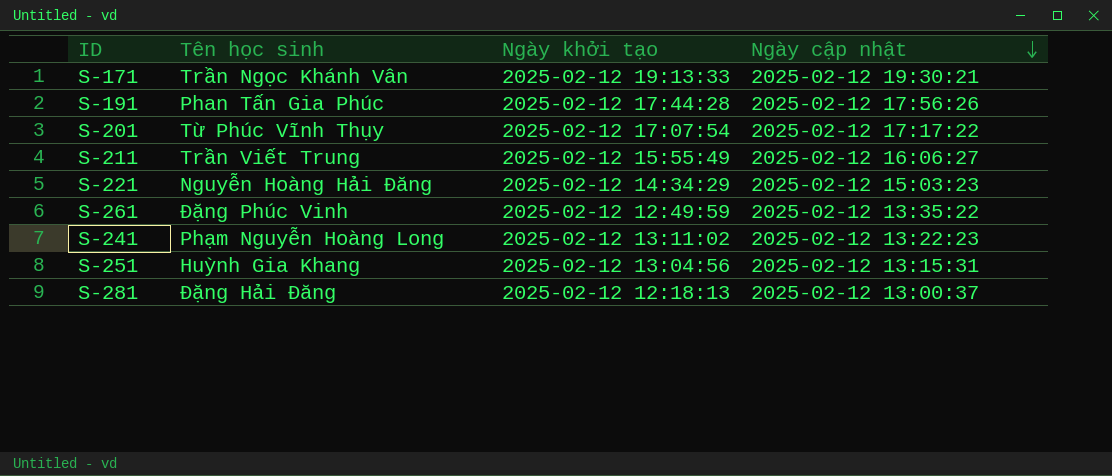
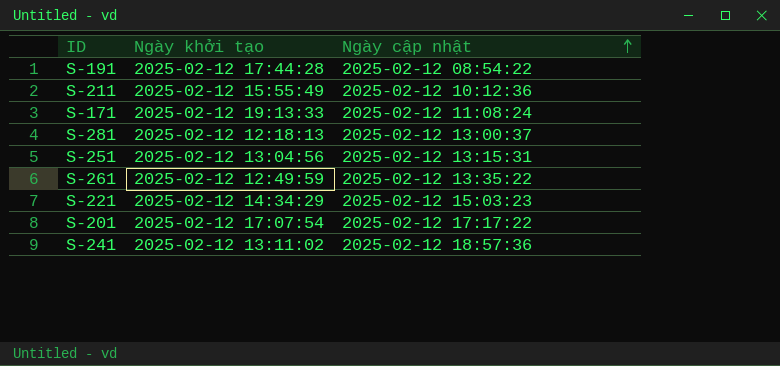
row order: Ngày cập nhật descending -> Ngày cập nhật ascending
column Tên học sinh | position: 2 -> none
S-191 | Ngày cập nhật: 2025-02-12 17:56:26 -> 2025-02-12 08:54:22
S-211 | Ngày cập nhật: 2025-02-12 16:06:27 -> 2025-02-12 10:12:36
S-171 | Ngày cập nhật: 2025-02-12 19:30:21 -> 2025-02-12 11:08:24
S-241 | Ngày cập nhật: 2025-02-12 13:22:23 -> 2025-02-12 18:57:36

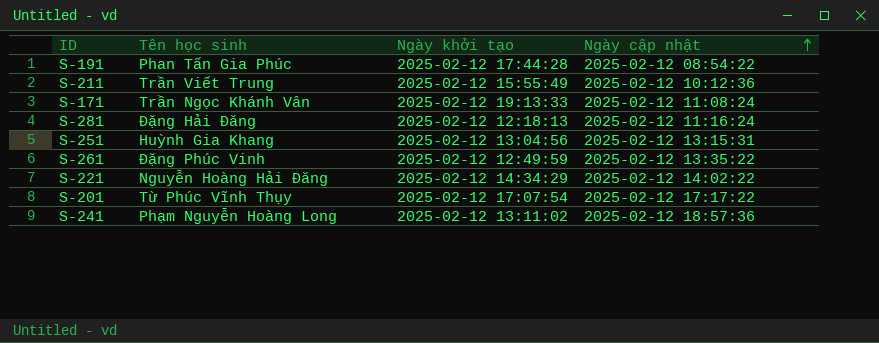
column Tên học sinh | position: none -> 2
S-281 | Ngày cập nhật: 2025-02-12 13:00:37 -> 2025-02-12 11:16:24
S-221 | Ngày cập nhật: 2025-02-12 15:03:23 -> 2025-02-12 14:02:22

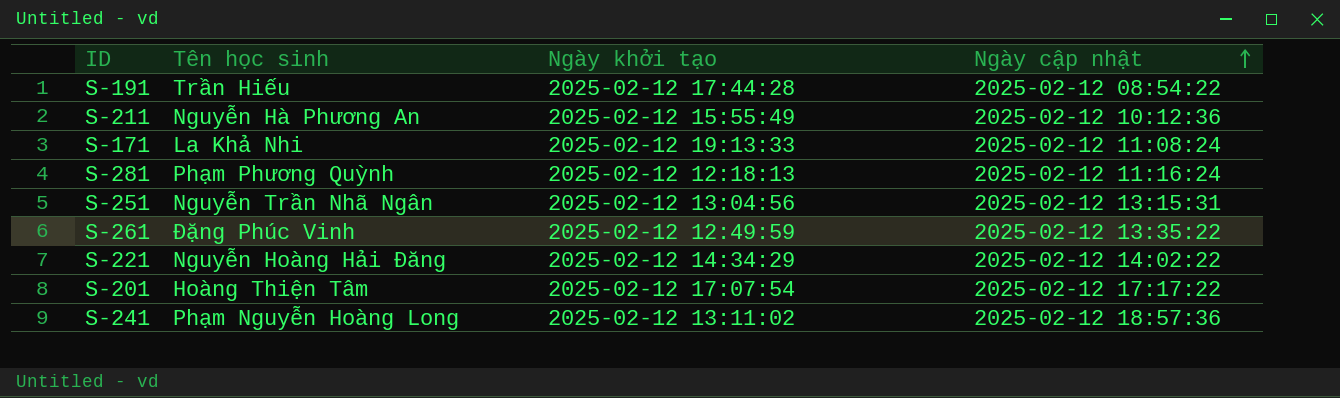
S-191 | Tên học sinh: Phan Tấn Gia Phúc -> Trần Hiếu
S-211 | Tên học sinh: Trần Viết Trung -> Nguyễn Hà Phương An
S-171 | Tên học sinh: Trần Ngọc Khánh Vân -> La Khả Nhi
S-281 | Tên học sinh: Đặng Hải Đăng -> Phạm Phương Quỳnh
S-251 | Tên học sinh: Huỳnh Gia Khang -> Nguyễn Trần Nhã Ngân
S-201 | Tên học sinh: Từ Phúc Vĩnh Thụy -> Hoàng Thiện Tâm

